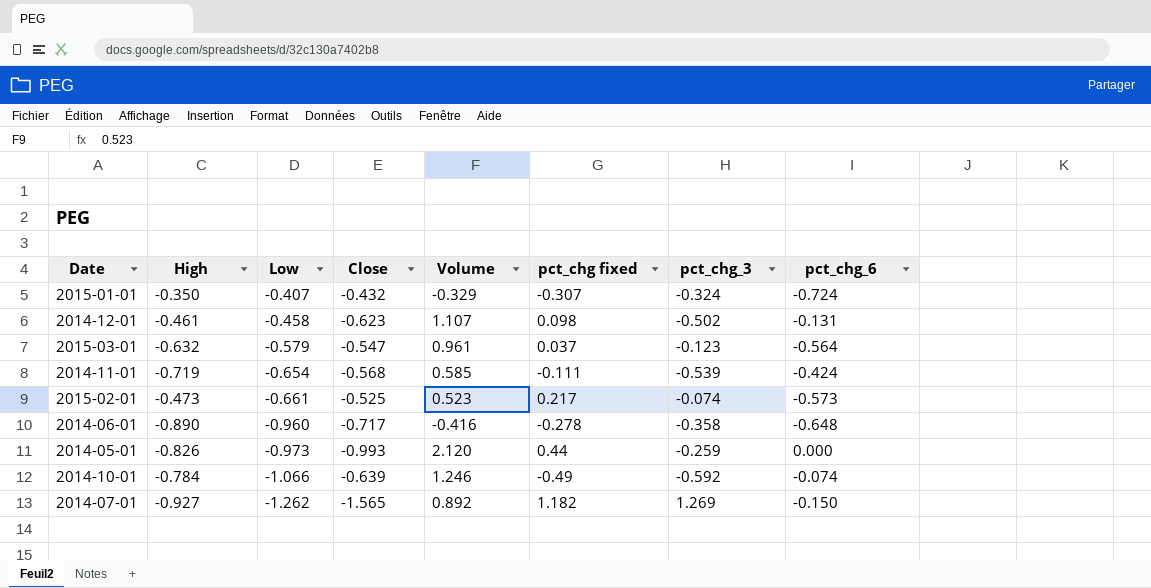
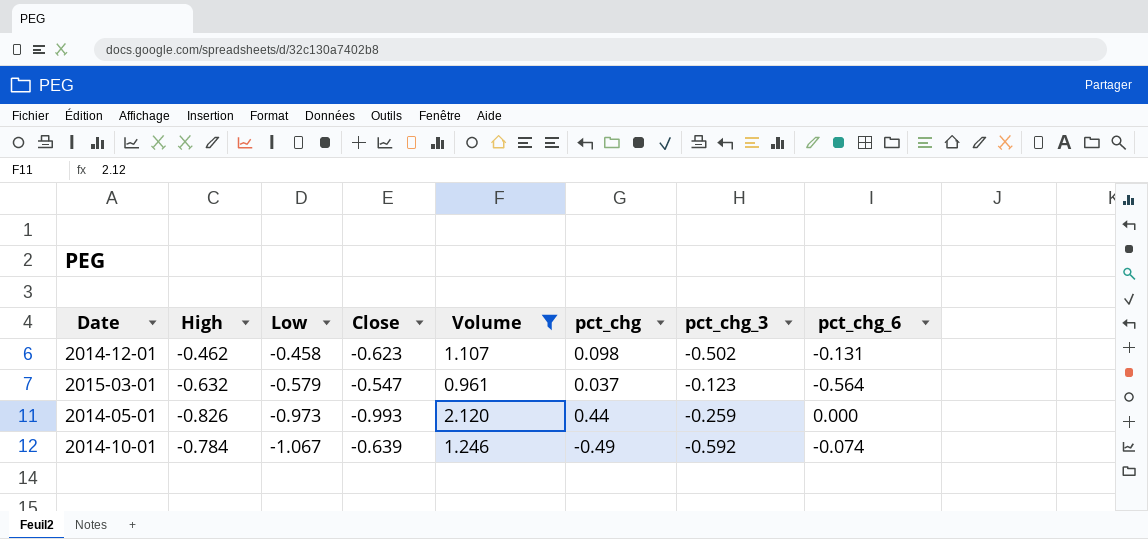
filter: none -> Volume >= 0.961
column name: pct_chg fixed -> pct_chg
2014-12-01 | High: -0.461 -> -0.462
2014-10-01 | Low: -1.066 -> -1.067

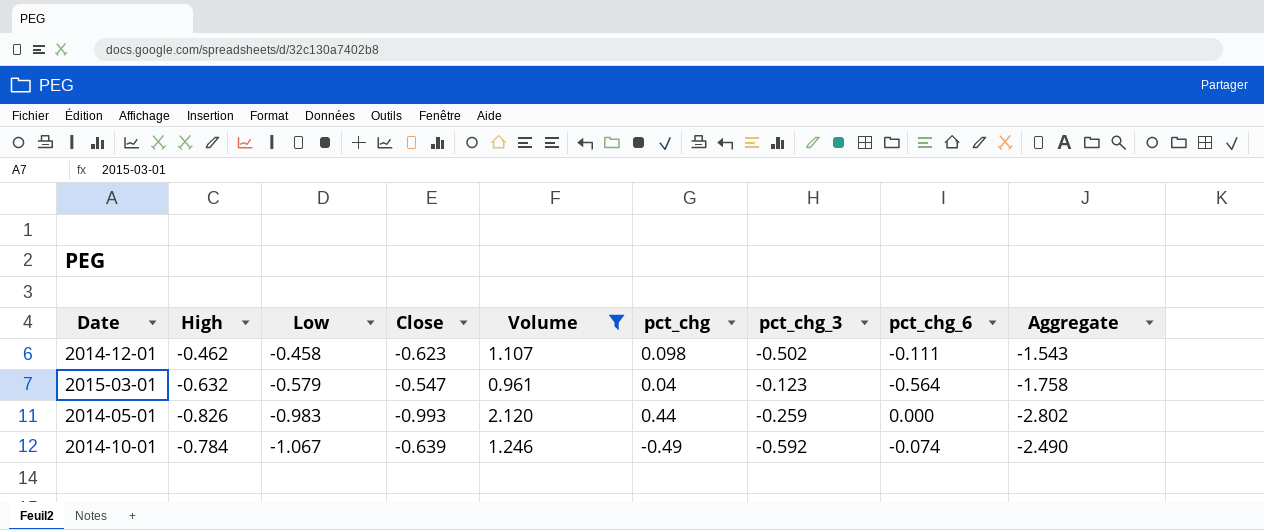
column Aggregate | formula: none -> [High] + [Low] + [Close]
2014-12-01 | pct_chg_6: -0.131 -> -0.111
2015-03-01 | pct_chg: 0.037 -> 0.04
2014-05-01 | Low: -0.973 -> -0.983

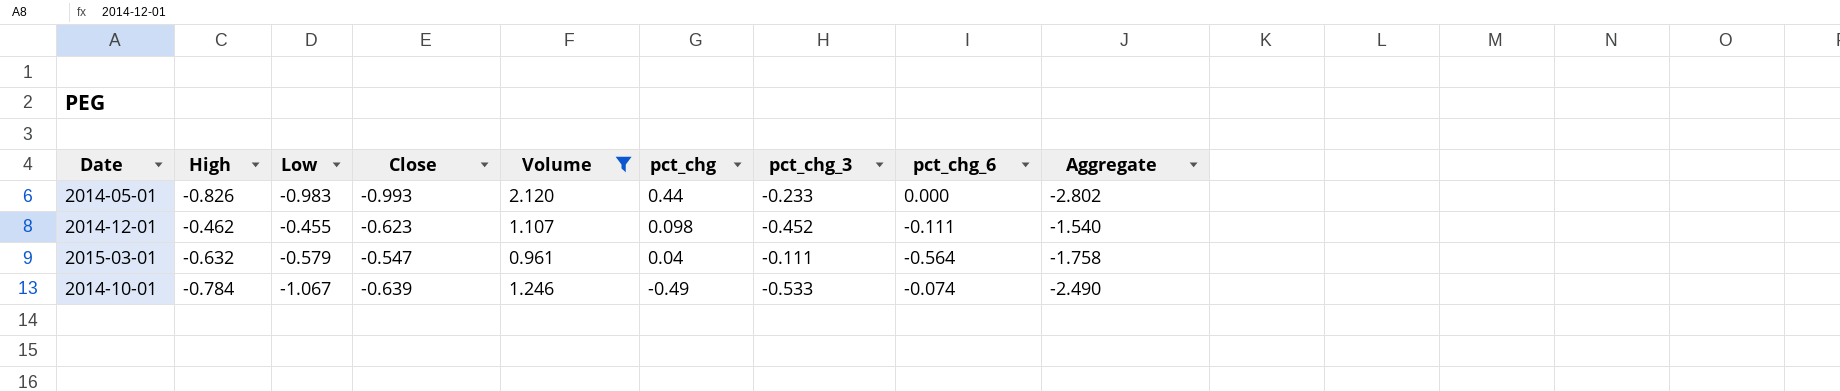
row order: Low descending -> pct_chg descending
2014-05-01 | pct_chg_3: -0.259 -> -0.233
2014-12-01 | Low: -0.458 -> -0.455
2014-12-01 | pct_chg_3: -0.502 -> -0.452
2014-12-01 | Aggregate: -1.543 -> -1.540
2015-03-01 | pct_chg_3: -0.123 -> -0.111
2014-10-01 | pct_chg_3: -0.592 -> -0.533

